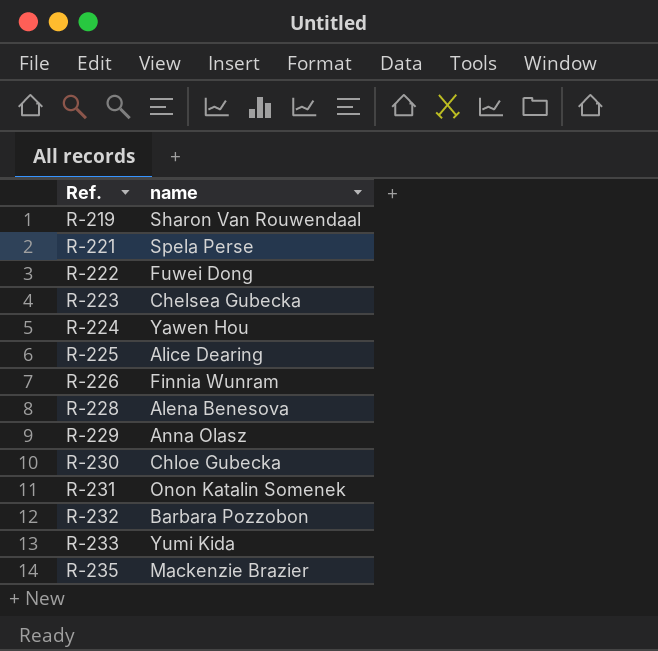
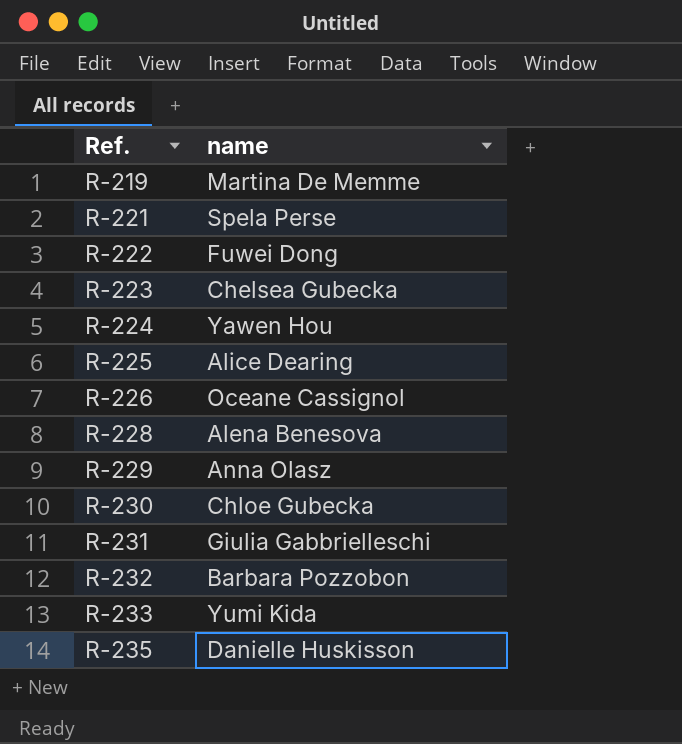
R-219 | name: Sharon Van Rouwendaal -> Martina De Memme
R-226 | name: Finnia Wunram -> Oceane Cassignol
R-231 | name: Onon Katalin Somenek -> Giulia Gabbrielleschi
R-235 | name: Mackenzie Brazier -> Danielle Huskisson

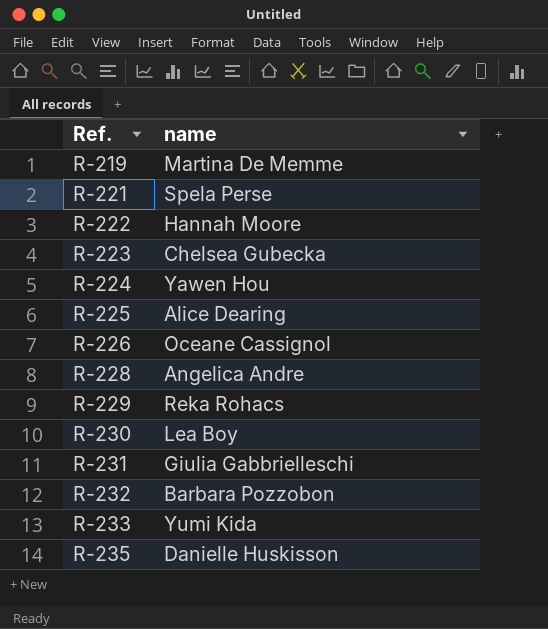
R-222 | name: Fuwei Dong -> Hannah Moore
R-228 | name: Alena Benesova -> Angelica Andre
R-229 | name: Anna Olasz -> Reka Rohacs
R-230 | name: Chloe Gubecka -> Lea Boy

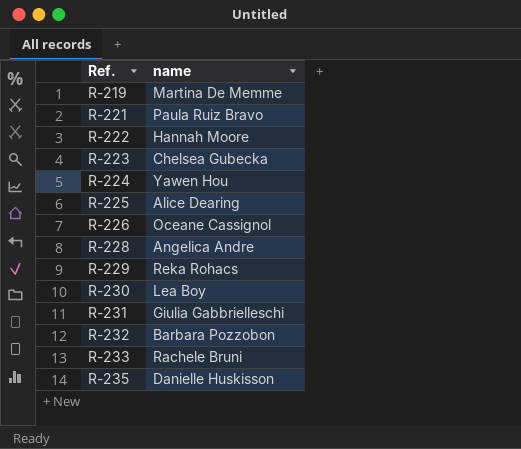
R-221 | name: Spela Perse -> Paula Ruiz Bravo
R-233 | name: Yumi Kida -> Rachele Bruni

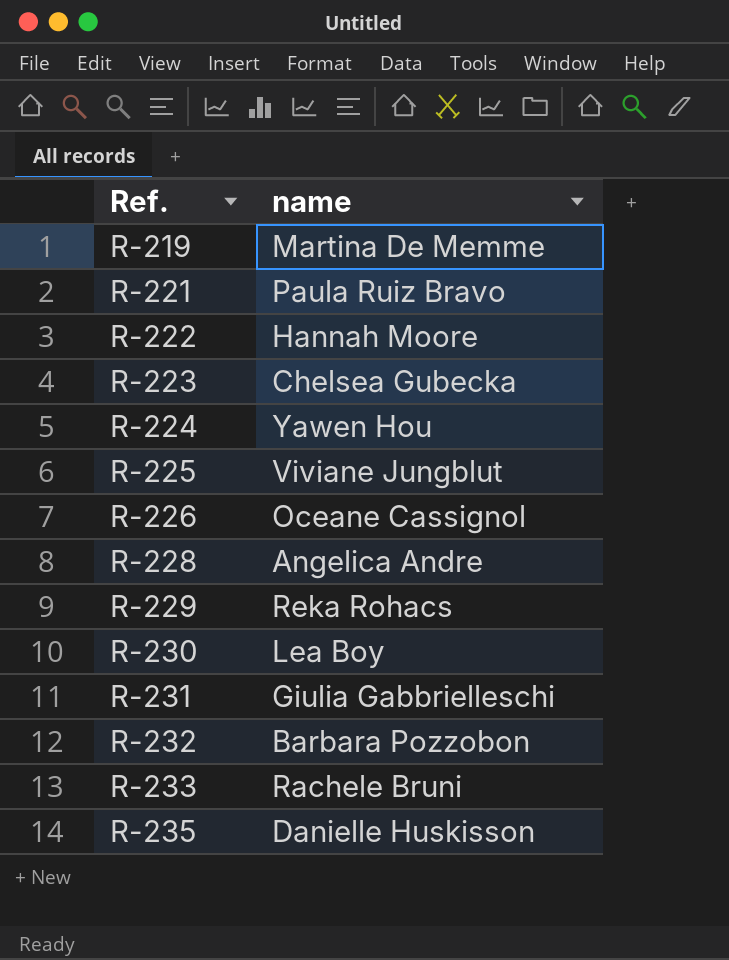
R-225 | name: Alice Dearing -> Viviane Jungblut

